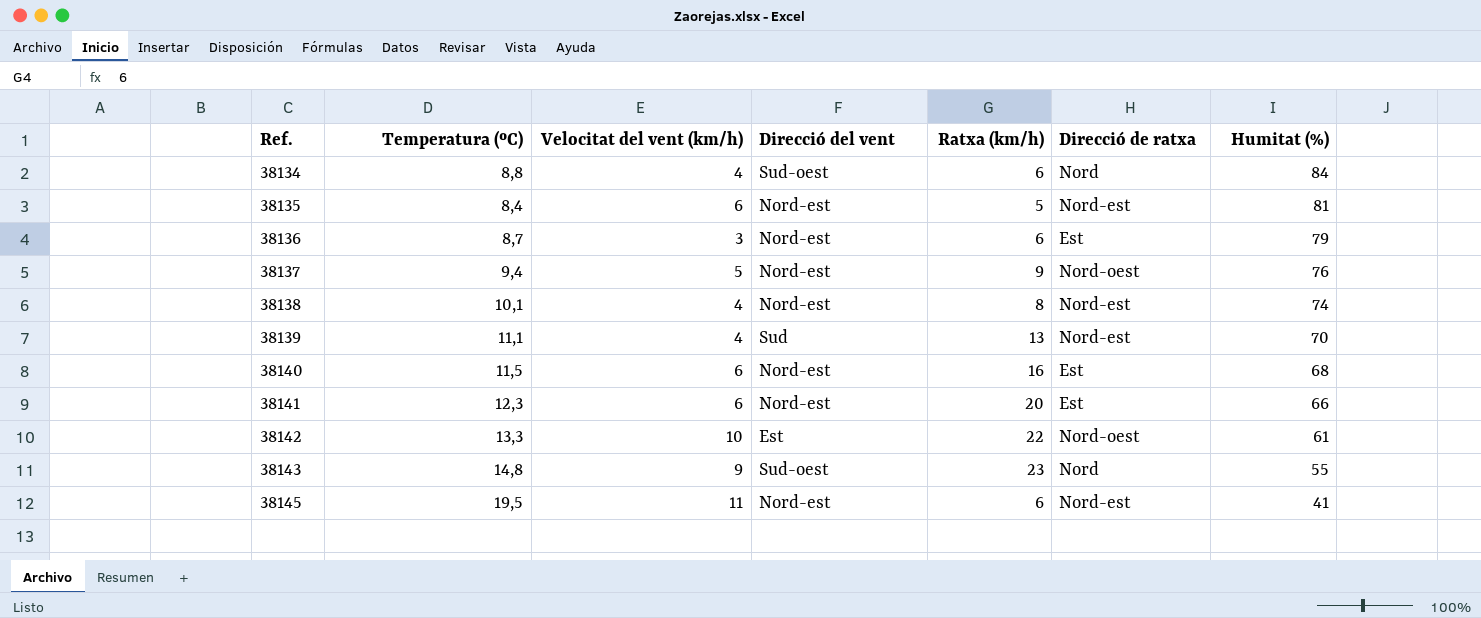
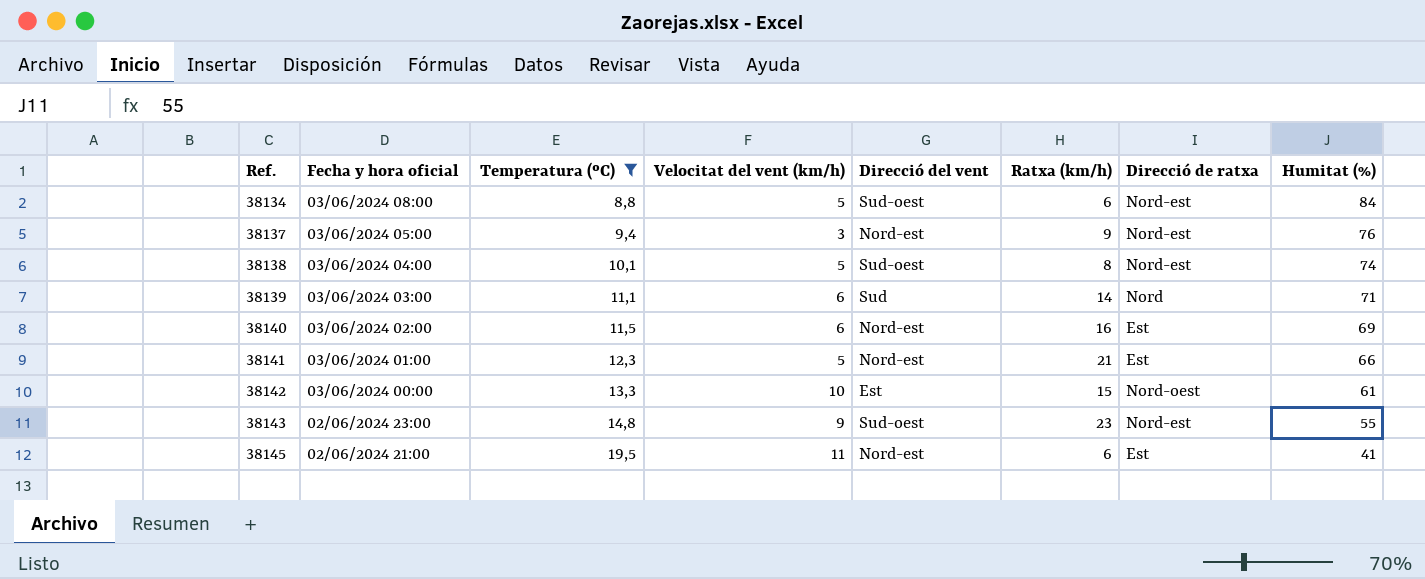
filter: none -> Temperatura (ºC) >= 8,8
column Fecha y hora oficial | position: none -> 2
38134 | Velocitat del vent (km/h): 4 -> 5
38134 | Direcció de ratxa: Nord -> Nord-est
38137 | Velocitat del vent (km/h): 5 -> 3
38137 | Direcció de ratxa: Nord-oest -> Nord-est
38138 | Velocitat del vent (km/h): 4 -> 5
38138 | Direcció del vent: Nord-est -> Sud-oest
38139 | Velocitat del vent (km/h): 4 -> 6
38139 | Ratxa (km/h): 13 -> 14
38139 | Direcció de ratxa: Nord-est -> Nord
38139 | Humitat (%): 70 -> 71
38140 | Humitat (%): 68 -> 69
38141 | Velocitat del vent (km/h): 6 -> 5
38141 | Ratxa (km/h): 20 -> 21
38142 | Ratxa (km/h): 22 -> 15
38143 | Direcció de ratxa: Nord -> Nord-est
38145 | Direcció de ratxa: Nord-est -> Est

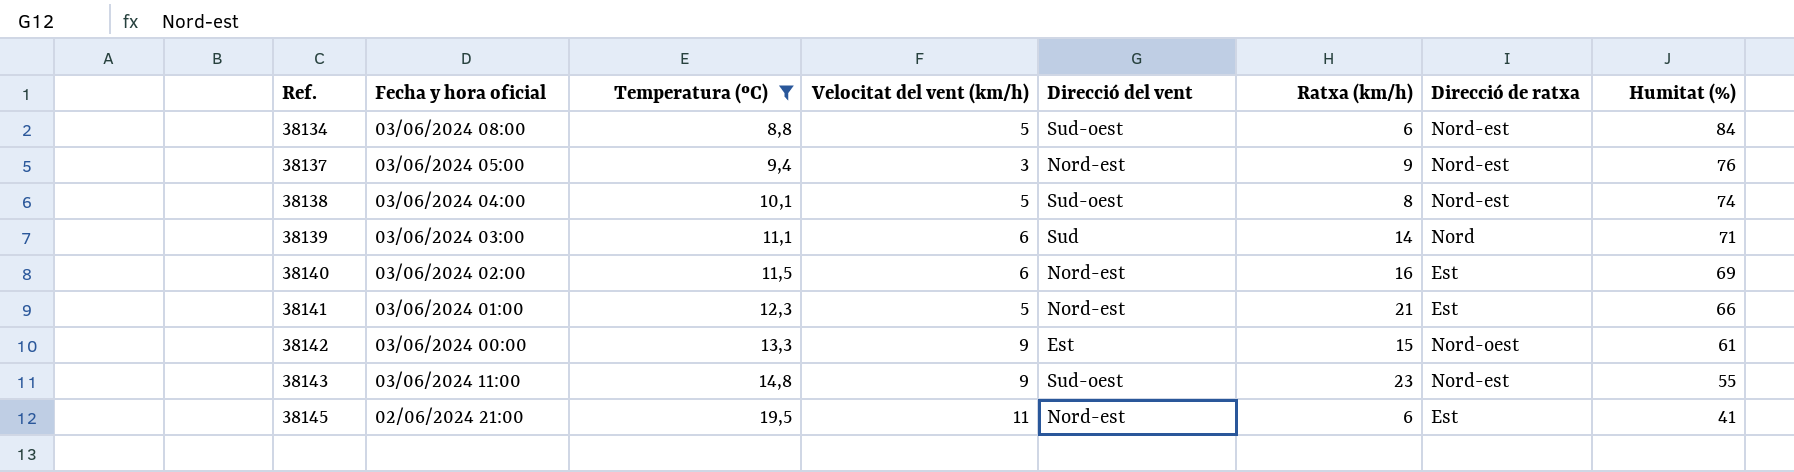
38142 | Velocitat del vent (km/h): 10 -> 9
38143 | Fecha y hora oficial: 02/06/2024 23:00 -> 03/06/2024 11:00

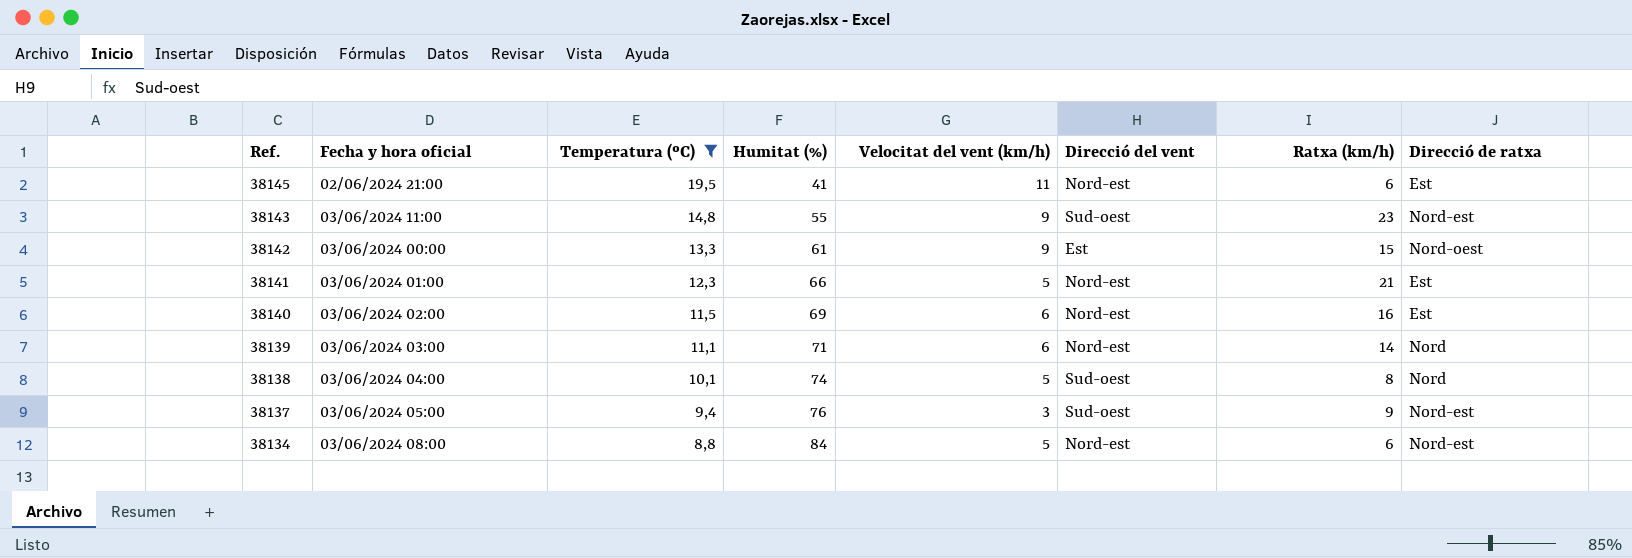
row order: Ref. ascending -> Ref. descending
column Humitat (%) | position: 8 -> 4
38139 | Direcció del vent: Sud -> Nord-est
38138 | Direcció de ratxa: Nord-est -> Nord
38137 | Direcció del vent: Nord-est -> Sud-oest
38134 | Direcció del vent: Sud-oest -> Nord-est

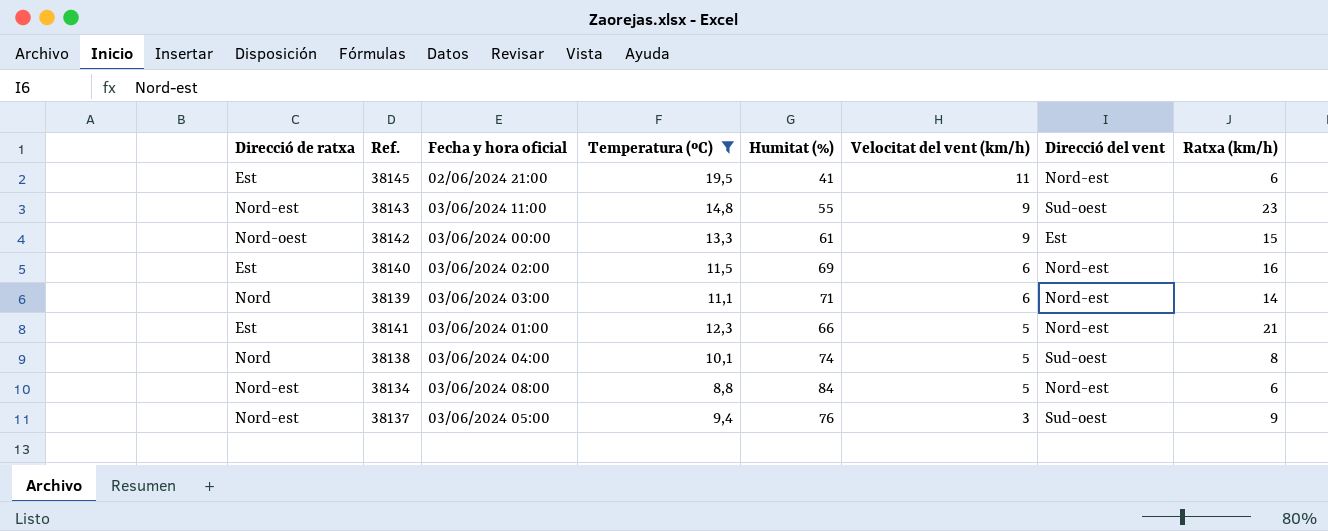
row order: Ref. descending -> Velocitat del vent (km/h) descending
column Direcció de ratxa | position: 8 -> 1

